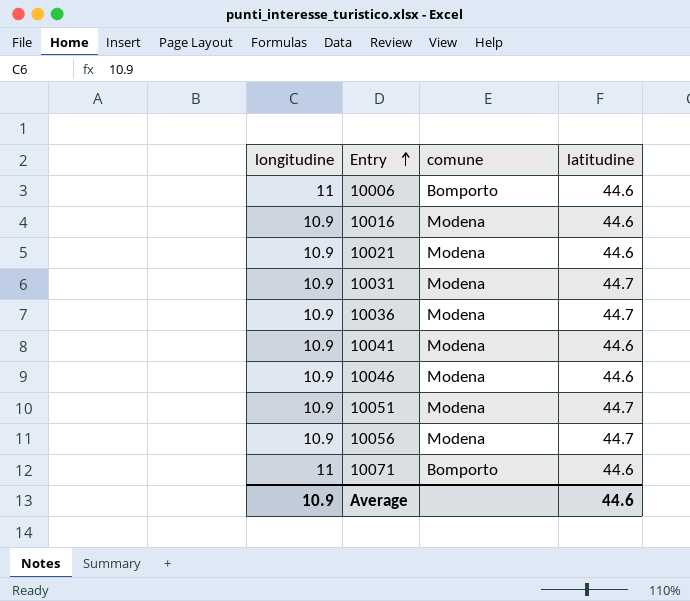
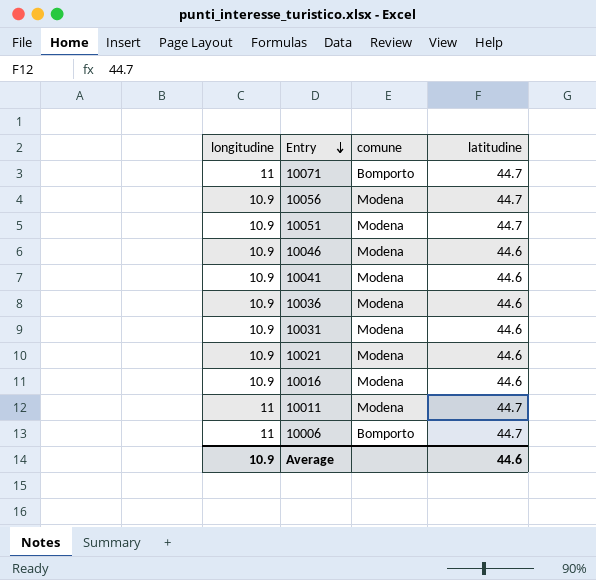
row order: Entry ascending -> Entry descending
10071 | latitudine: 44.6 -> 44.7
10036 | latitudine: 44.7 -> 44.6
10031 | latitudine: 44.7 -> 44.6
row 10011: none -> 11 | Modena | 44.7
10006 | latitudine: 44.6 -> 44.7

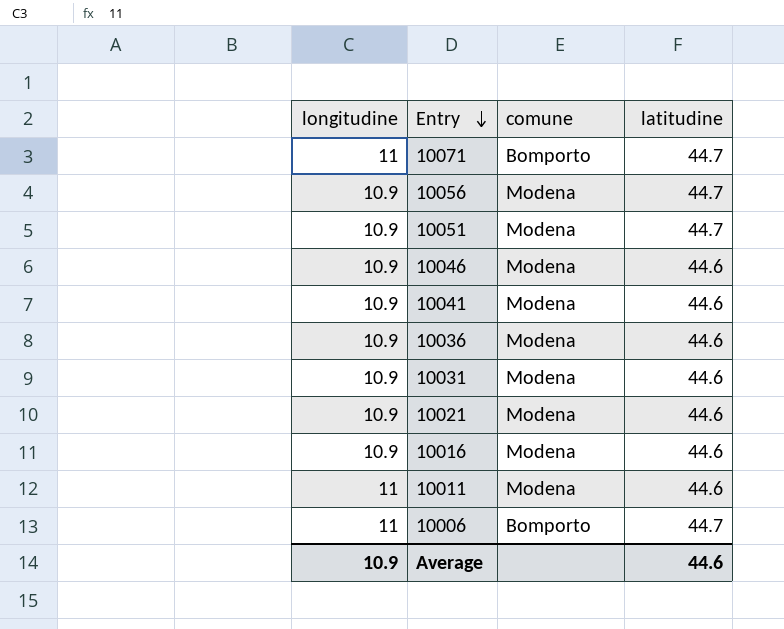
10011 | latitudine: 44.7 -> 44.6

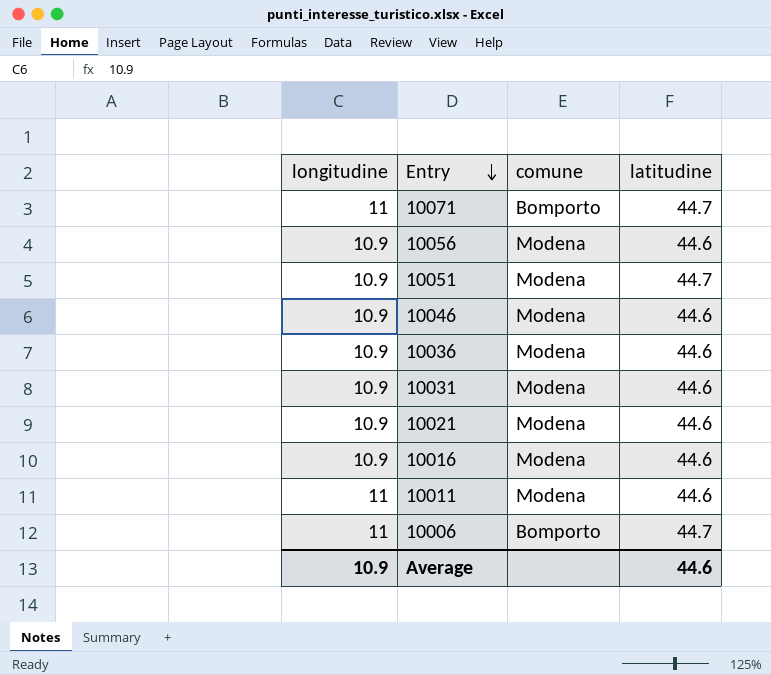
row 10041: 10.9 | Modena | 44.6 -> none
10056 | latitudine: 44.7 -> 44.6

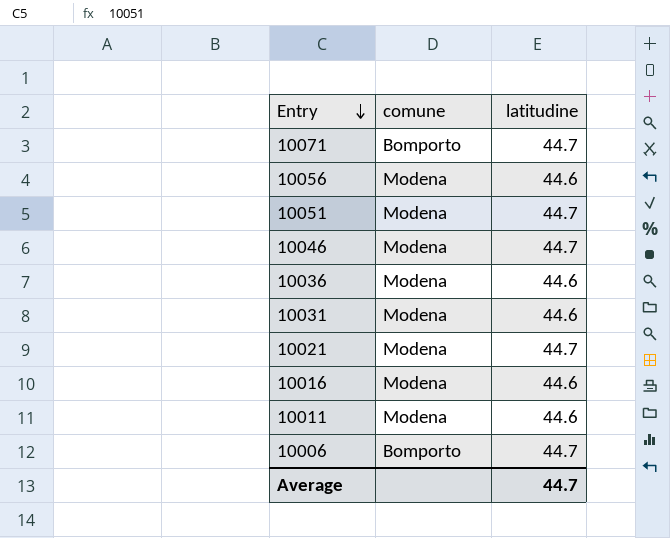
column longitudine | position: 1 -> none
10046 | latitudine: 44.6 -> 44.7
10021 | latitudine: 44.6 -> 44.7
Average | latitudine: 44.6 -> 44.7

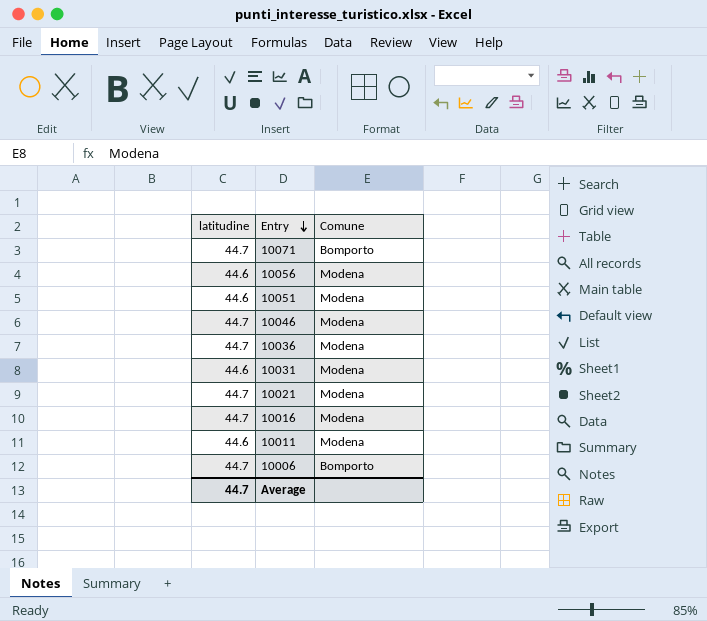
column latitudine | position: 3 -> 1
column name: comune -> Comune
10051 | latitudine: 44.7 -> 44.6
10036 | latitudine: 44.6 -> 44.7
10016 | latitudine: 44.6 -> 44.7

